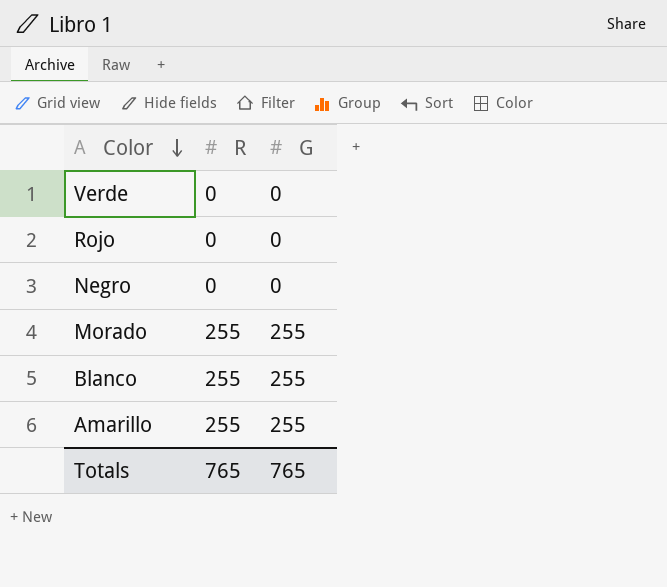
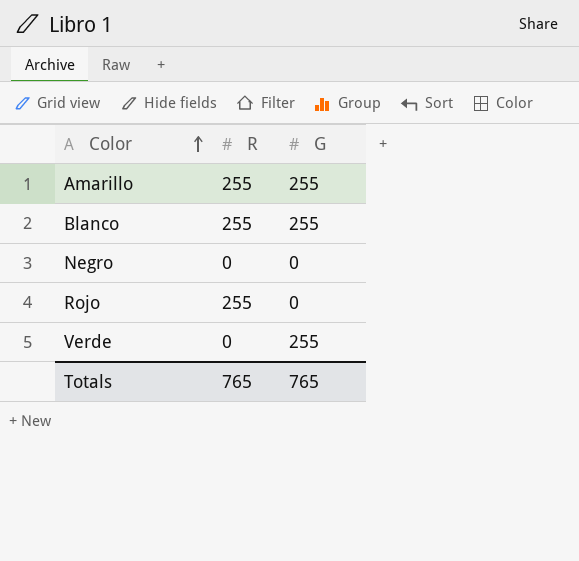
row order: Color descending -> Color ascending
row Morado: 255 | 255 -> none
Rojo | R: 0 -> 255
Verde | G: 0 -> 255

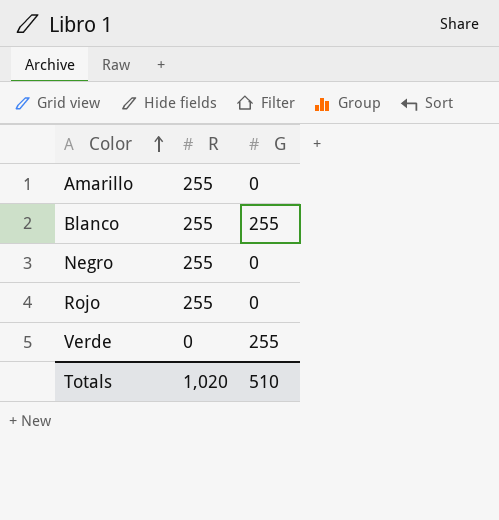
Amarillo | G: 255 -> 0
Negro | R: 0 -> 255
Totals | R: 765 -> 1,020
Totals | G: 765 -> 510

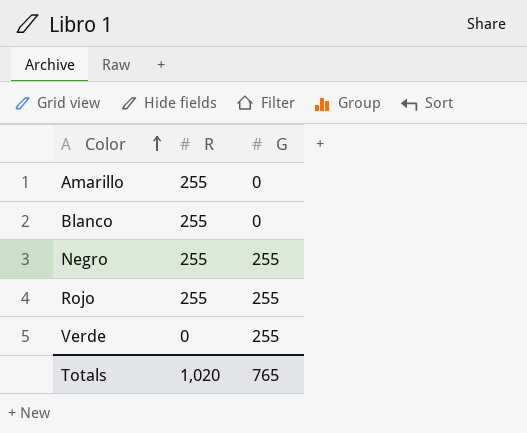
Blanco | G: 255 -> 0
Negro | G: 0 -> 255
Rojo | G: 0 -> 255
Totals | G: 510 -> 765

